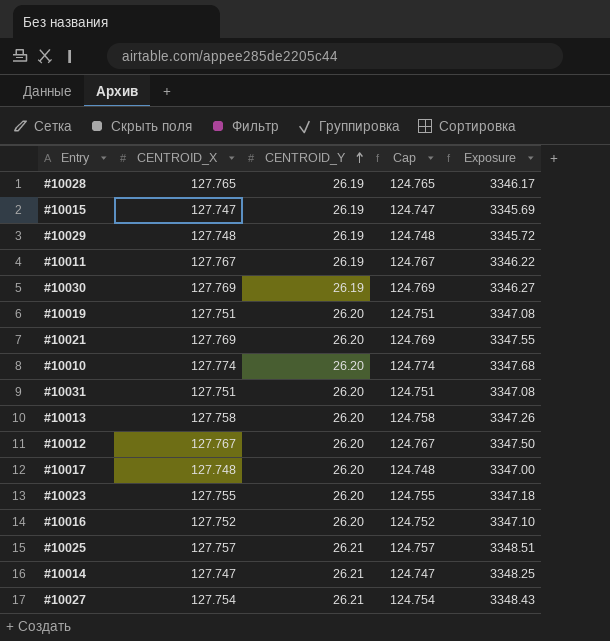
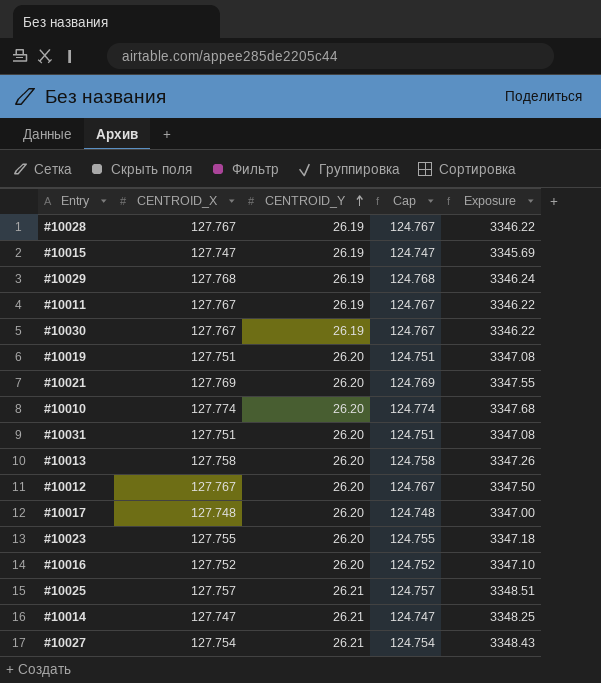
#10028 | CENTROID_X: 127.765 -> 127.767
#10028 | Cap: 124.765 -> 124.767
#10028 | Exposure: 3346.17 -> 3346.22
#10029 | CENTROID_X: 127.748 -> 127.768
#10029 | Cap: 124.748 -> 124.768
#10029 | Exposure: 3345.72 -> 3346.24
#10030 | CENTROID_X: 127.769 -> 127.767
#10030 | Cap: 124.769 -> 124.767
#10030 | Exposure: 3346.27 -> 3346.22

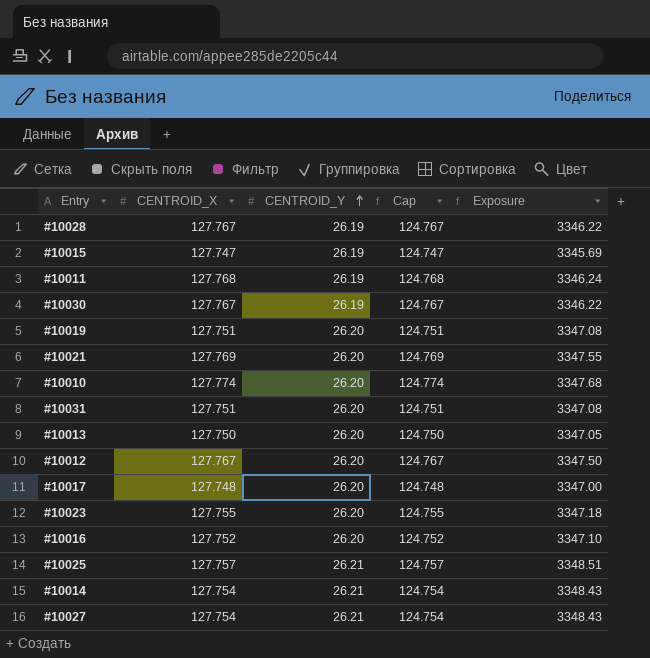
row #10029: 127.768 | 26.19 | 124.768 | 3346.24 -> none
#10011 | CENTROID_X: 127.767 -> 127.768
#10011 | Cap: 124.767 -> 124.768
#10011 | Exposure: 3346.22 -> 3346.24
#10013 | CENTROID_X: 127.758 -> 127.750
#10013 | Cap: 124.758 -> 124.750
#10013 | Exposure: 3347.26 -> 3347.05
#10014 | CENTROID_X: 127.747 -> 127.754
#10014 | Cap: 124.747 -> 124.754
#10014 | Exposure: 3348.25 -> 3348.43

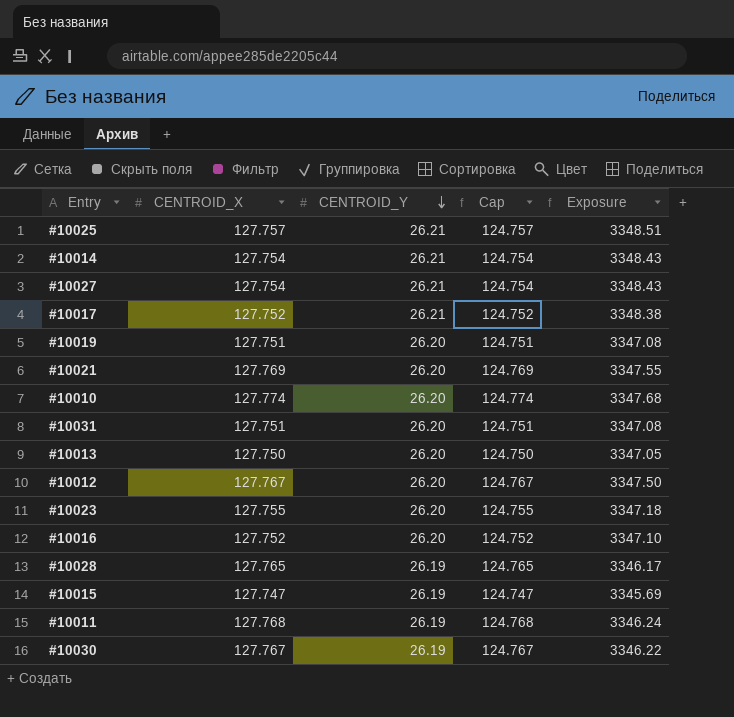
row order: CENTROID_Y ascending -> CENTROID_Y descending
#10017 | CENTROID_X: 127.748 -> 127.752
#10017 | CENTROID_Y: 26.20 -> 26.21
#10017 | Cap: 124.748 -> 124.752
#10017 | Exposure: 3347.00 -> 3348.38
#10028 | CENTROID_X: 127.767 -> 127.765
#10028 | Cap: 124.767 -> 124.765
#10028 | Exposure: 3346.22 -> 3346.17

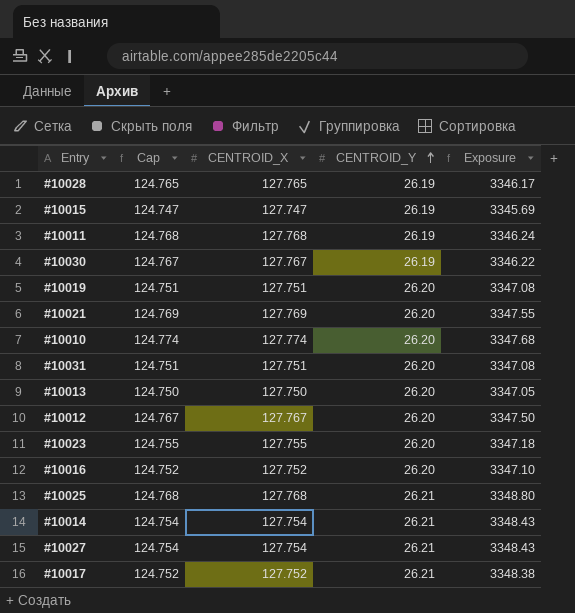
row order: CENTROID_Y descending -> CENTROID_Y ascending
column Cap | position: 4 -> 2
#10025 | Cap: 124.757 -> 124.768
#10025 | CENTROID_X: 127.757 -> 127.768
#10025 | Exposure: 3348.51 -> 3348.80

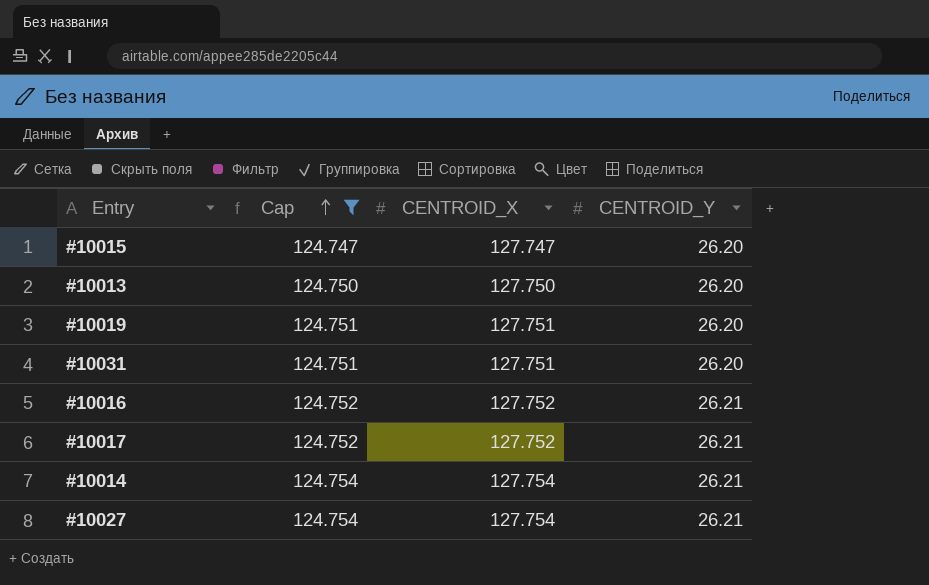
filter: none -> Cap <= 124.754
row order: CENTROID_Y ascending -> Cap ascending
column Exposure | formula: [CENTROID_X] * [CENTROID_Y] -> none
#10015 | CENTROID_Y: 26.19 -> 26.20
#10016 | CENTROID_Y: 26.20 -> 26.21

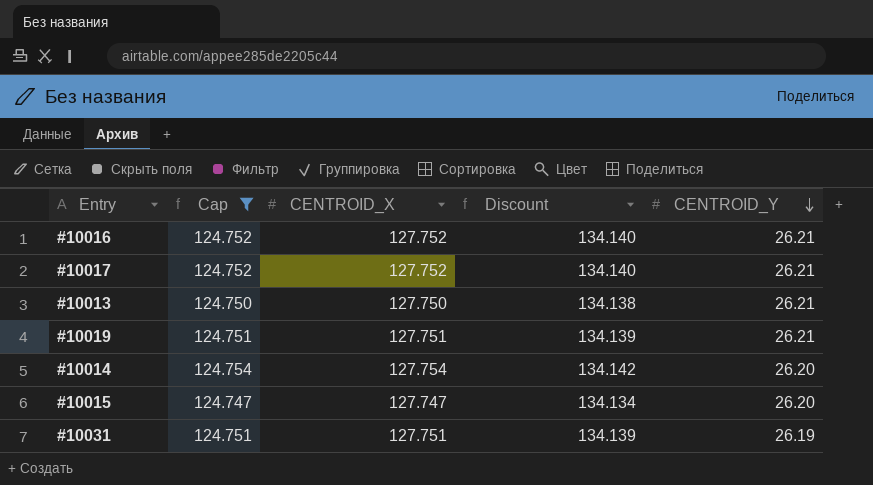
row order: Cap ascending -> CENTROID_Y descending
column Discount | formula: none -> [CENTROID_X] * 1.05
row #10027: 124.754 | 127.754 | 26.21 -> none
#10013 | CENTROID_Y: 26.20 -> 26.21
#10019 | CENTROID_Y: 26.20 -> 26.21
#10014 | CENTROID_Y: 26.21 -> 26.20
#10031 | CENTROID_Y: 26.20 -> 26.19

